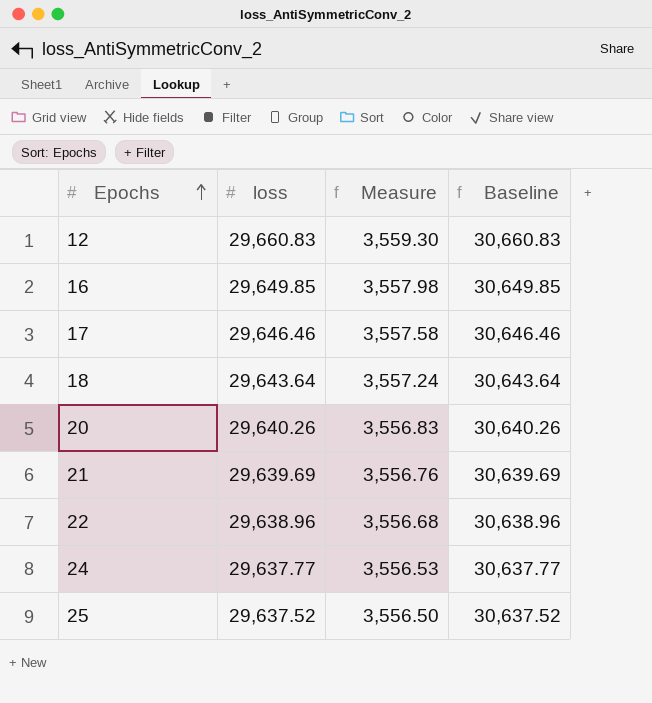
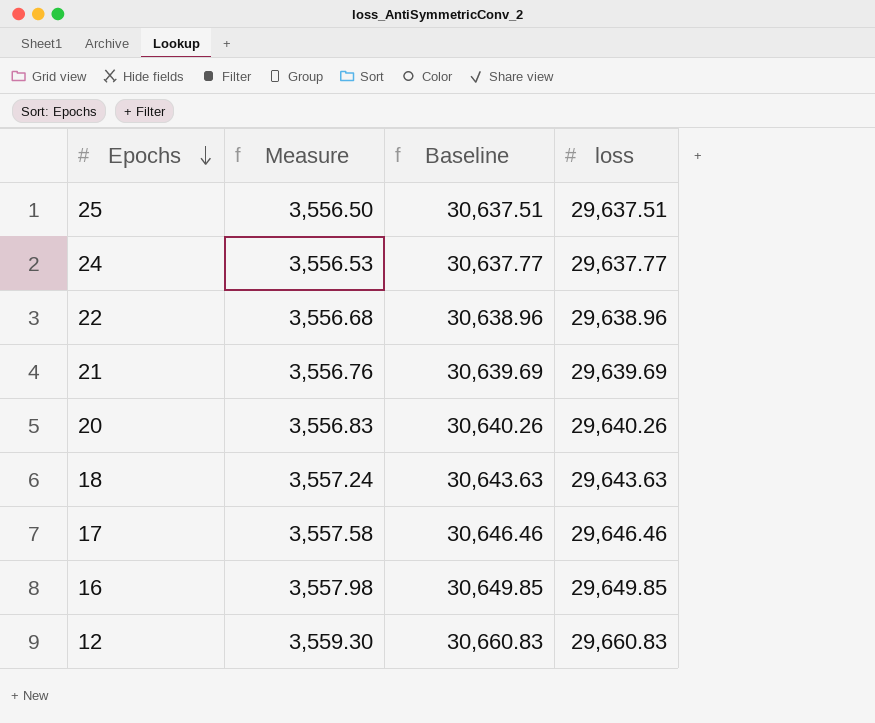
row order: Epochs ascending -> Epochs descending
column loss | position: 2 -> 4
25 | Baseline: 30,637.52 -> 30,637.51
25 | loss: 29,637.52 -> 29,637.51
18 | Baseline: 30,643.64 -> 30,643.63
18 | loss: 29,643.64 -> 29,643.63

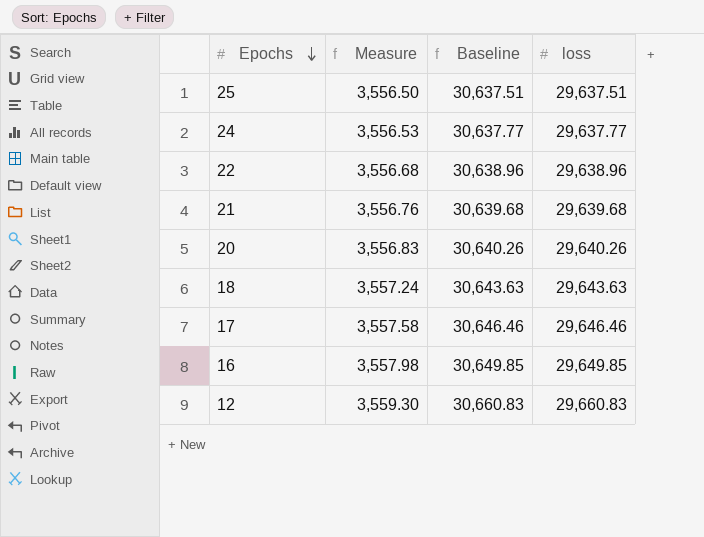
21 | Baseline: 30,639.69 -> 30,639.68
21 | loss: 29,639.69 -> 29,639.68

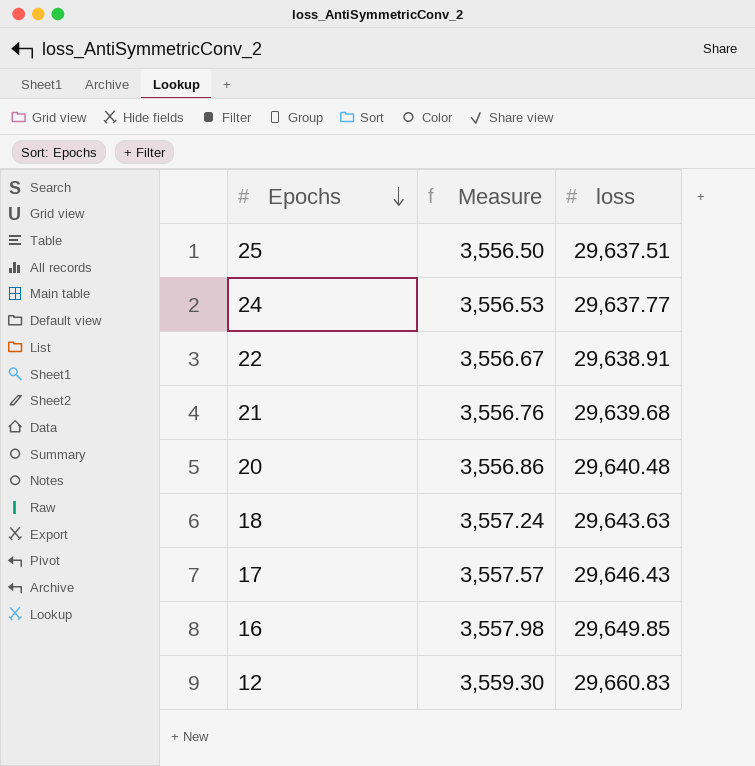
column Baseline | formula: [loss] + 1000 -> none
22 | Measure: 3,556.68 -> 3,556.67
22 | loss: 29,638.96 -> 29,638.91
20 | Measure: 3,556.83 -> 3,556.86
20 | loss: 29,640.26 -> 29,640.48
17 | Measure: 3,557.58 -> 3,557.57
17 | loss: 29,646.46 -> 29,646.43

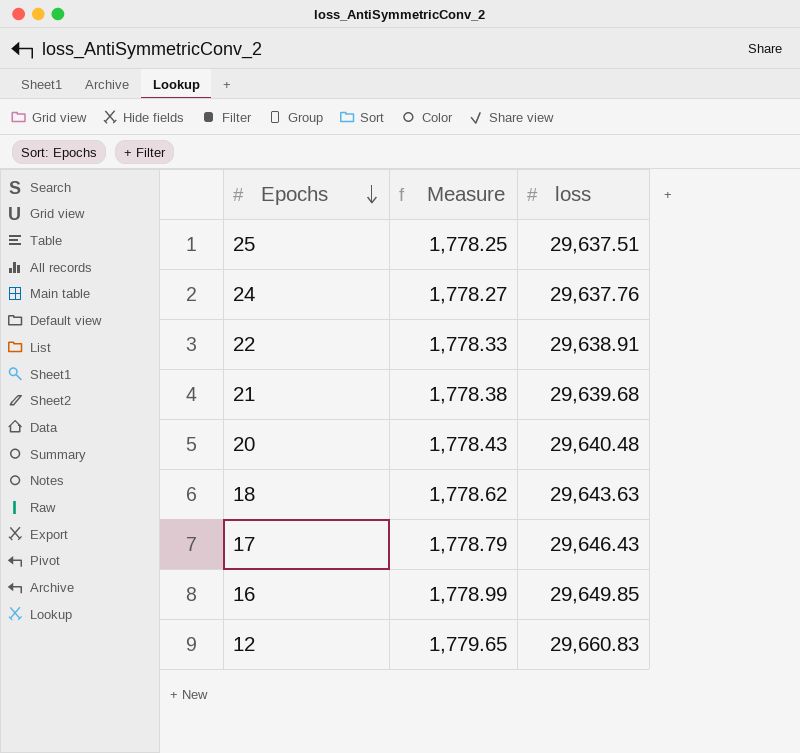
column Measure | formula: [loss] * 0.12 -> [loss] * 0.06
24 | loss: 29,637.77 -> 29,637.76

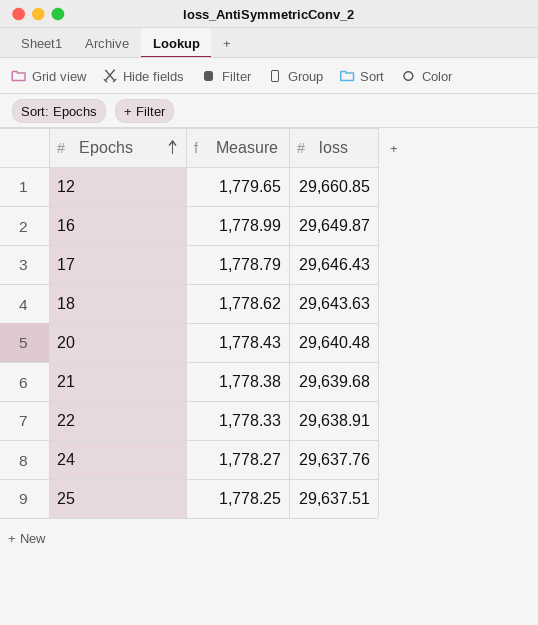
row order: Epochs descending -> Epochs ascending
12 | loss: 29,660.83 -> 29,660.85
16 | loss: 29,649.85 -> 29,649.87

